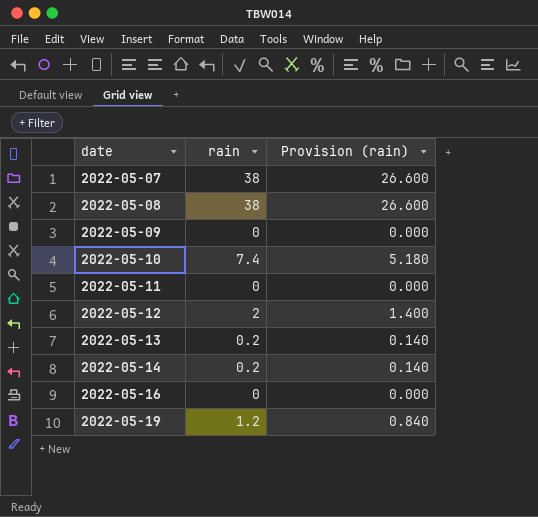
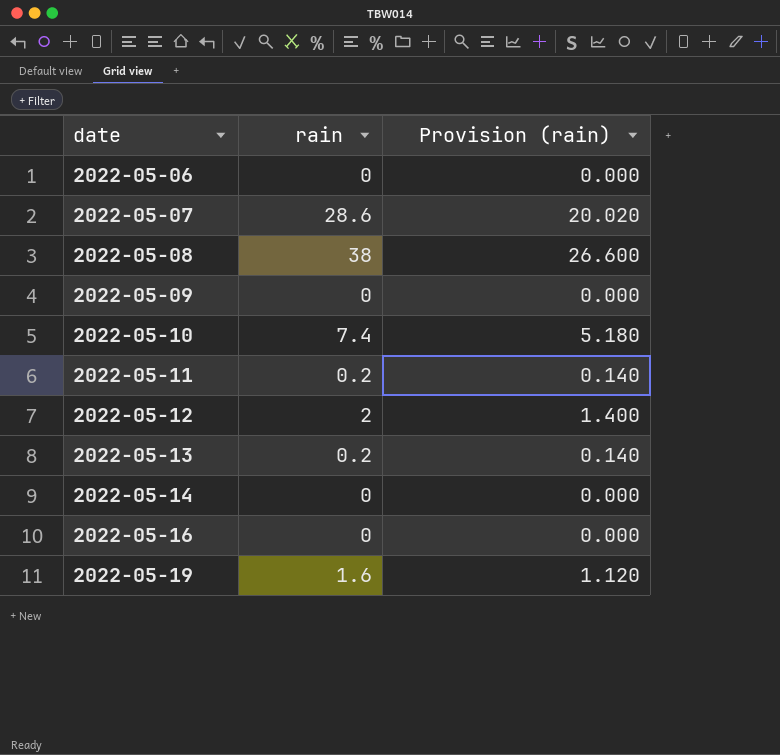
row 2022-05-06: none -> 0 | 0.000
2022-05-07 | rain: 38 -> 28.6
2022-05-07 | Provision (rain): 26.600 -> 20.020
2022-05-11 | rain: 0 -> 0.2
2022-05-11 | Provision (rain): 0.000 -> 0.140
2022-05-14 | rain: 0.2 -> 0
2022-05-14 | Provision (rain): 0.140 -> 0.000
2022-05-19 | rain: 1.2 -> 1.6
2022-05-19 | Provision (rain): 0.840 -> 1.120

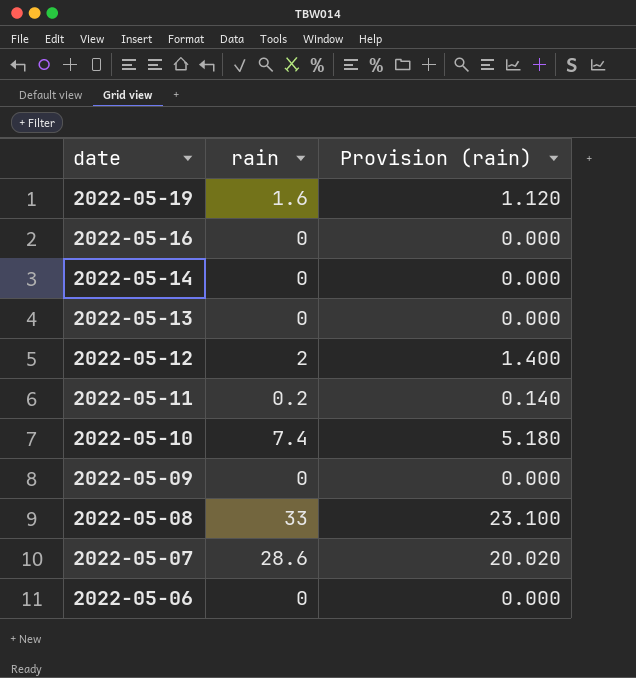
row order: date ascending -> date descending
2022-05-13 | rain: 0.2 -> 0
2022-05-13 | Provision (rain): 0.140 -> 0.000
2022-05-08 | rain: 38 -> 33
2022-05-08 | Provision (rain): 26.600 -> 23.100

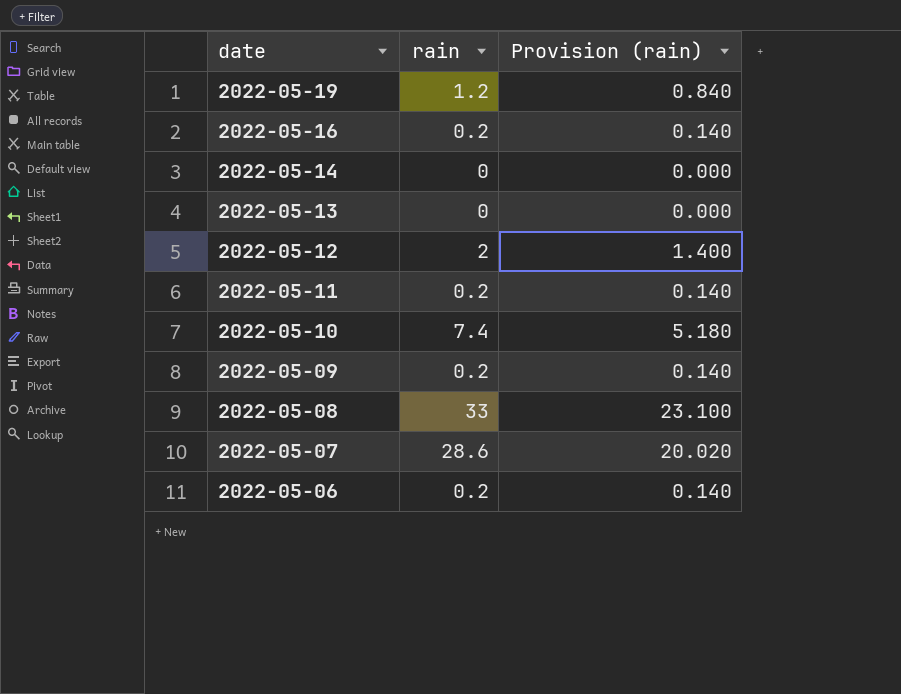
2022-05-19 | rain: 1.6 -> 1.2
2022-05-19 | Provision (rain): 1.120 -> 0.840
2022-05-16 | rain: 0 -> 0.2
2022-05-16 | Provision (rain): 0.000 -> 0.140
2022-05-09 | rain: 0 -> 0.2
2022-05-09 | Provision (rain): 0.000 -> 0.140
2022-05-06 | rain: 0 -> 0.2
2022-05-06 | Provision (rain): 0.000 -> 0.140

